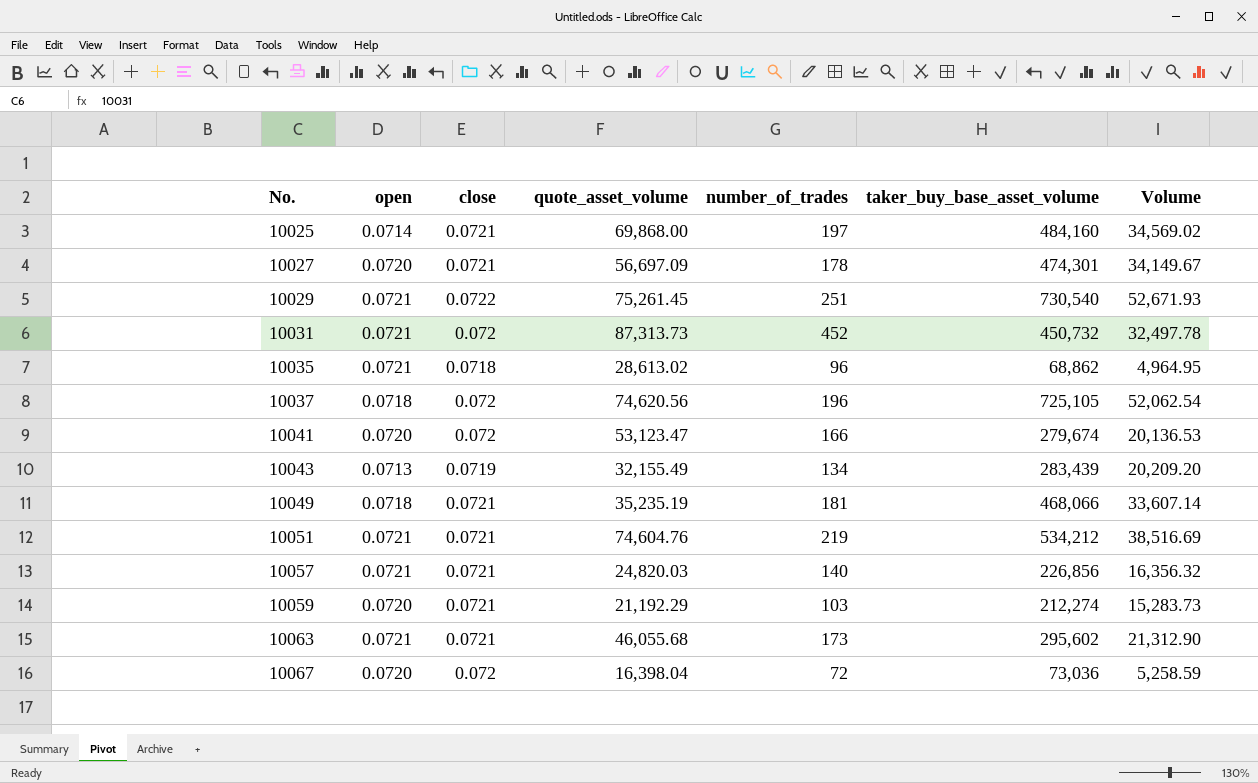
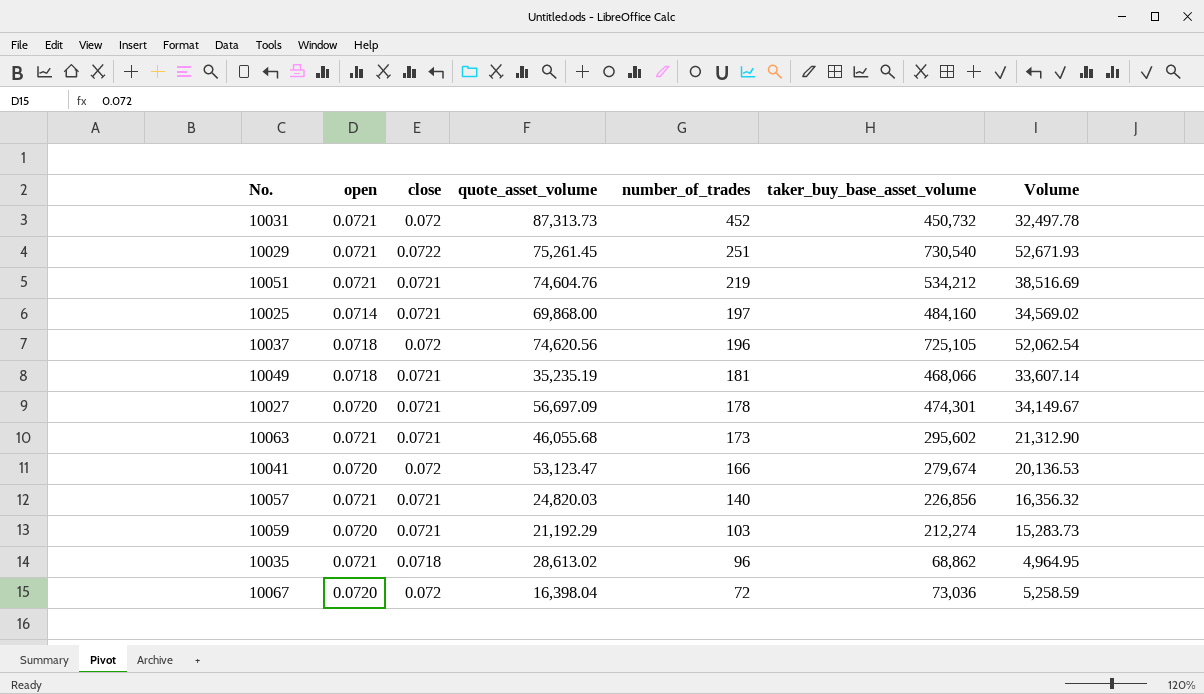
row order: No. ascending -> number_of_trades descending
row 10043: 0.0713 | 0.0719 | 32,155.49 | 134 | 283,439 | 20,209.20 -> none

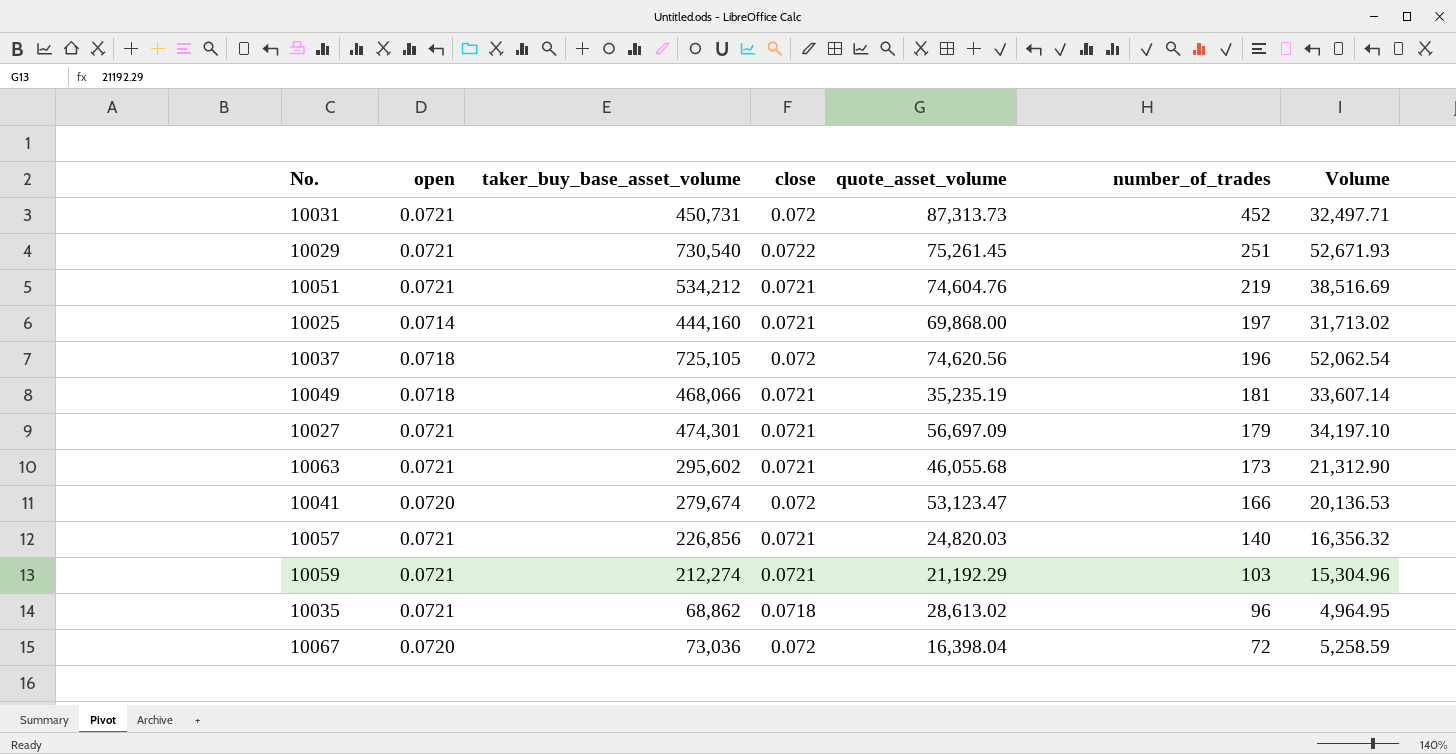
column taker_buy_base_asset_volume | position: 6 -> 3
10031 | taker_buy_base_asset_volume: 450,732 -> 450,731
10031 | Volume: 32,497.78 -> 32,497.71
10025 | taker_buy_base_asset_volume: 484,160 -> 444,160
10025 | Volume: 34,569.02 -> 31,713.02
10027 | open: 0.0720 -> 0.0721
10027 | number_of_trades: 178 -> 179
10027 | Volume: 34,149.67 -> 34,197.10
10059 | open: 0.0720 -> 0.0721
10059 | Volume: 15,283.73 -> 15,304.96

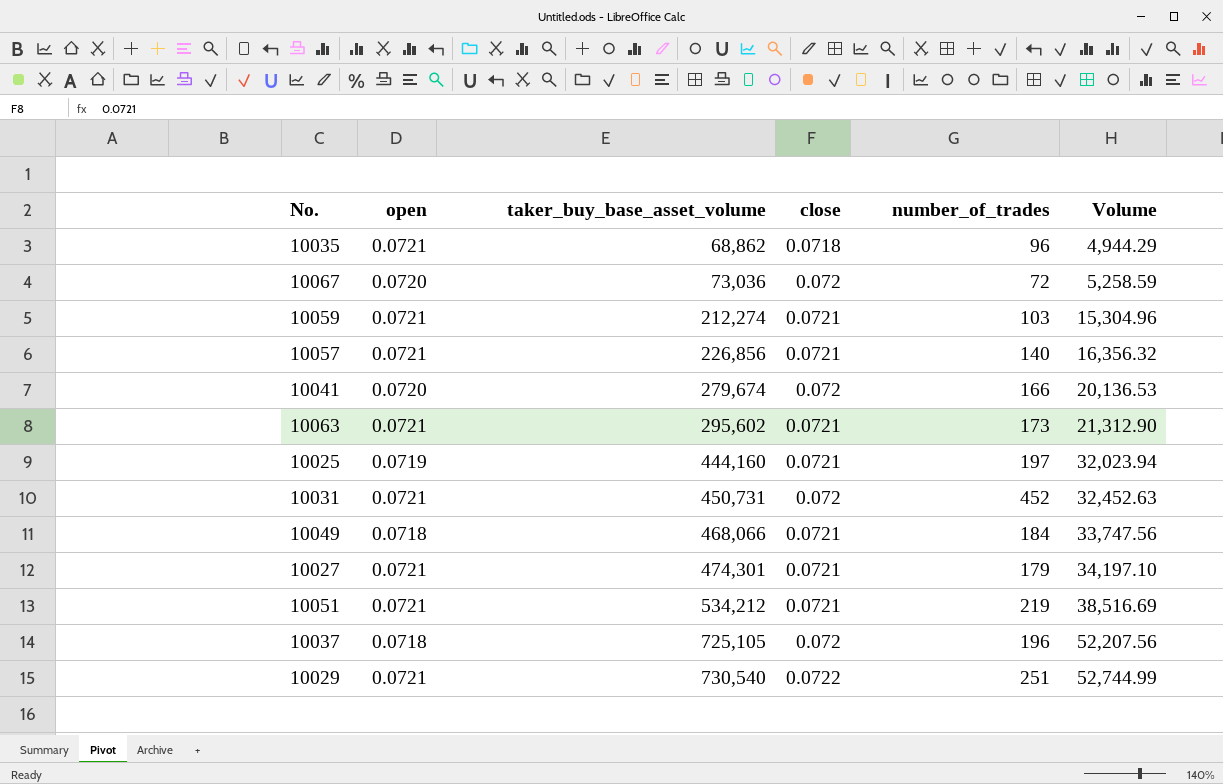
row order: number_of_trades descending -> taker_buy_base_asset_volume ascending
column quote_asset_volume | position: 5 -> none
column Volume | formula: [open] * [taker_buy_base_asset_volume] -> [taker_buy_base_asset_volume] * [close]
10025 | open: 0.0714 -> 0.0719
10049 | number_of_trades: 181 -> 184

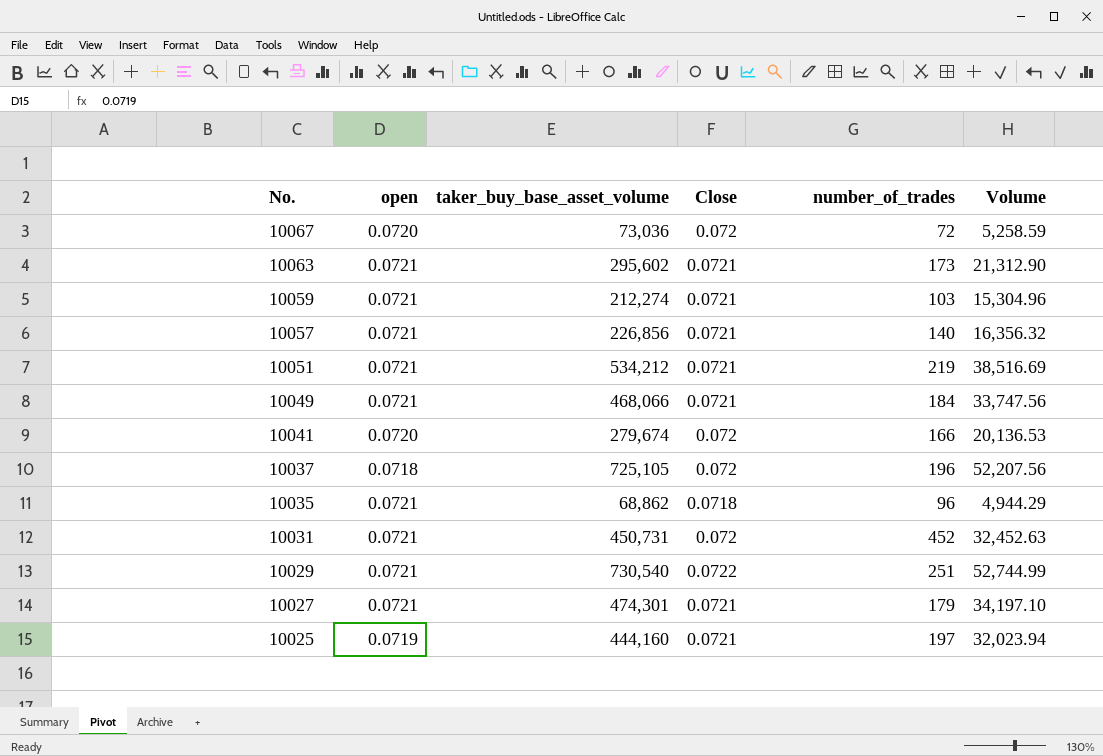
row order: taker_buy_base_asset_volume ascending -> No. descending
column name: close -> Close
10049 | open: 0.0718 -> 0.0721

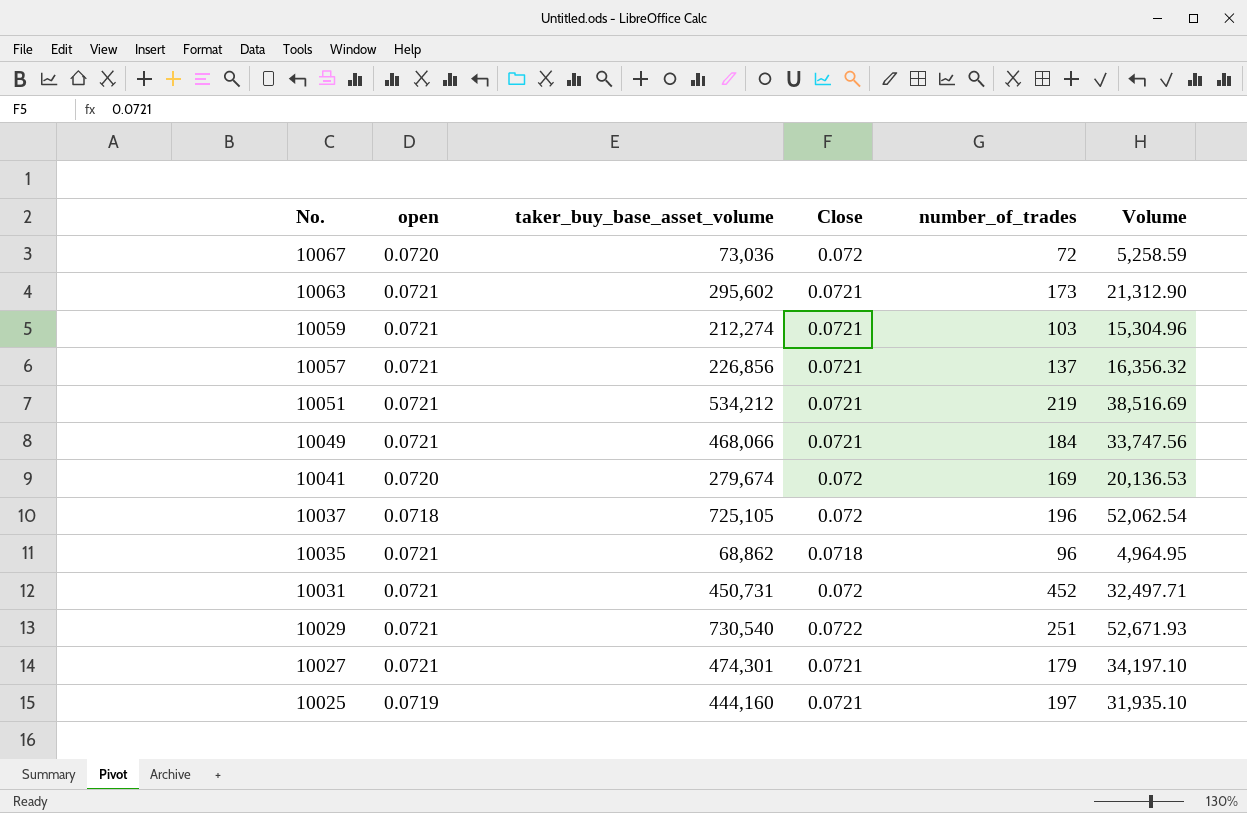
column Volume | formula: [taker_buy_base_asset_volume] * [Close] -> [open] * [taker_buy_base_asset_volume]
10057 | number_of_trades: 140 -> 137
10041 | number_of_trades: 166 -> 169

